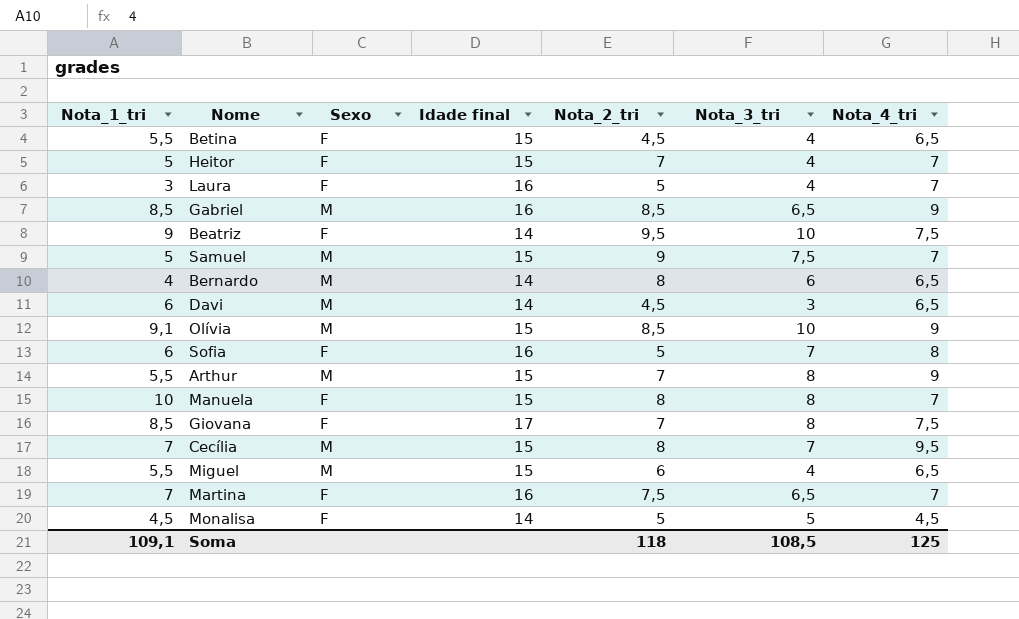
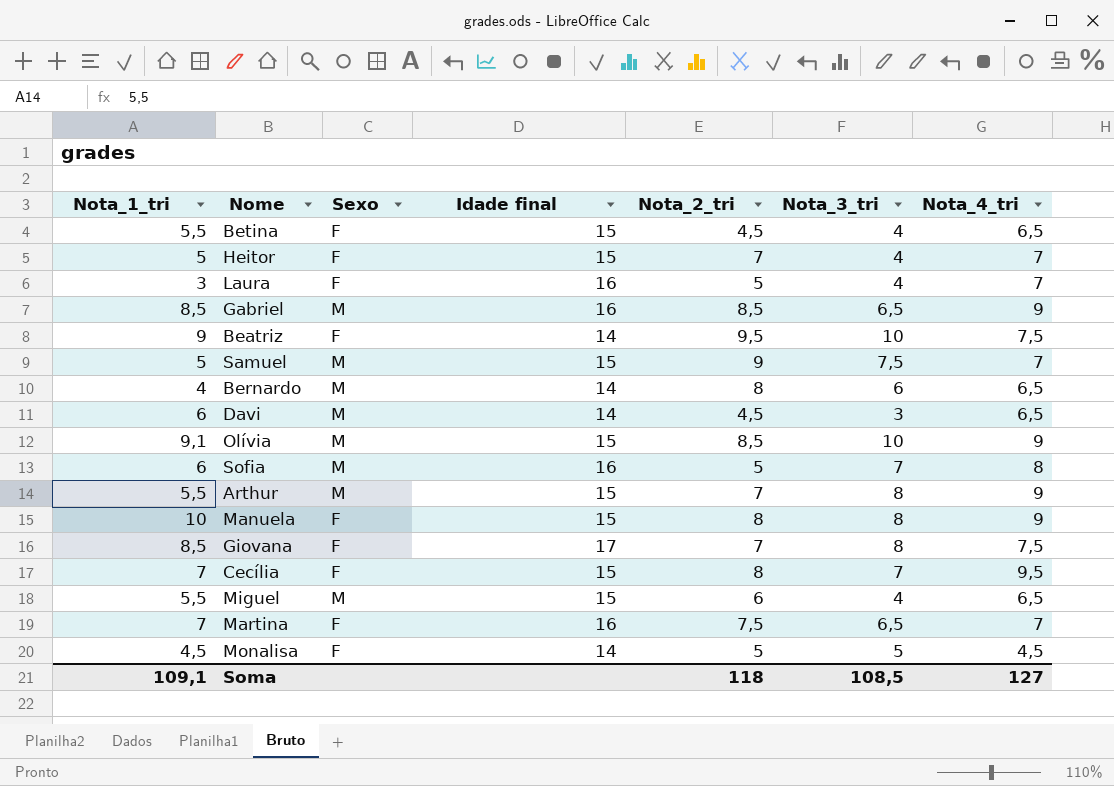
Sofia | Sexo: F -> M
Manuela | Nota_4_tri: 7 -> 9
Cecília | Sexo: M -> F
Soma | Nota_4_tri: 125 -> 127

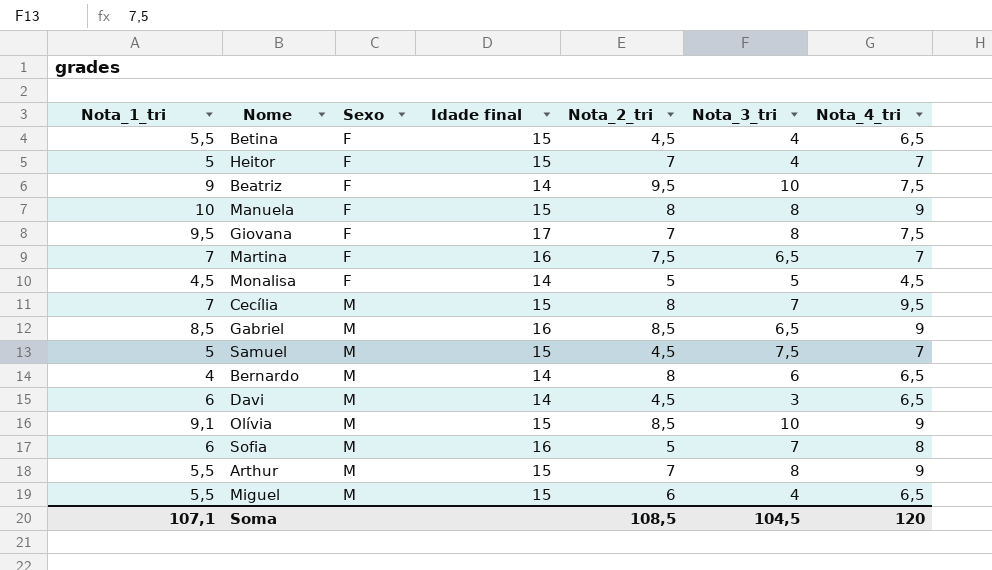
row order: none -> Sexo ascending
row Laura: 3 | F | 16 | 5 | 4 | 7 -> none
Giovana | Nota_1_tri: 8,5 -> 9,5
Cecília | Sexo: F -> M
Samuel | Nota_2_tri: 9 -> 4,5
Soma | Nota_1_tri: 109,1 -> 107,1
Soma | Nota_2_tri: 118 -> 108,5
Soma | Nota_3_tri: 108,5 -> 104,5
Soma | Nota_4_tri: 127 -> 120

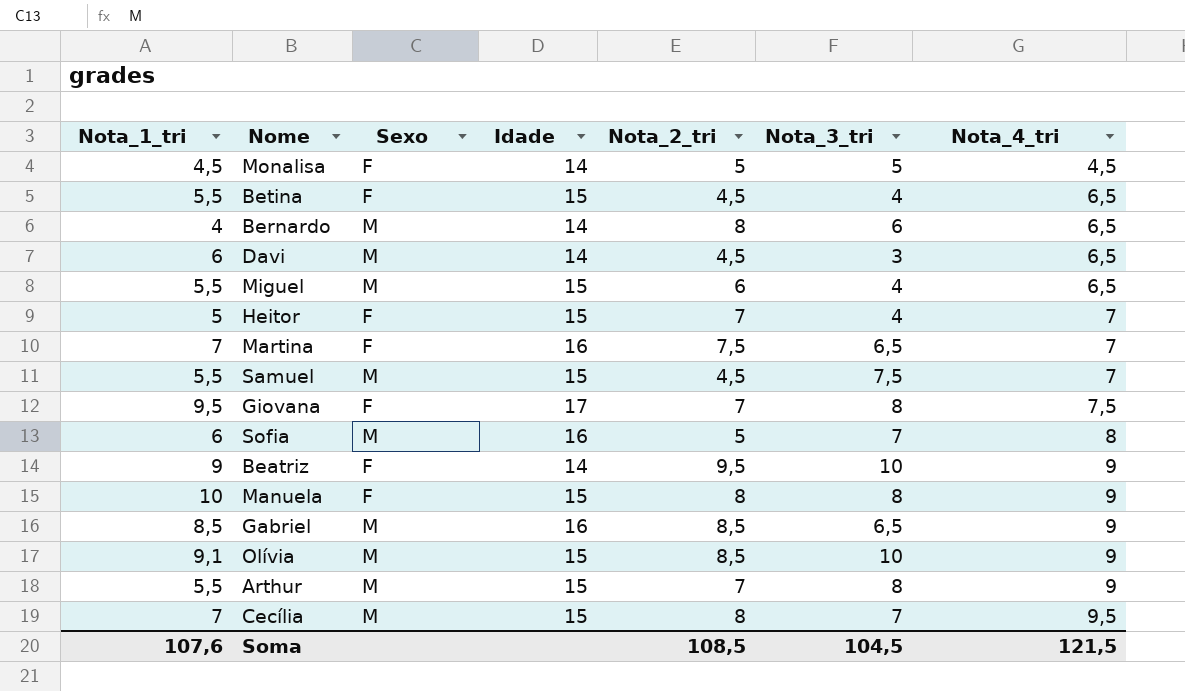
row order: Sexo ascending -> Nota_4_tri ascending
column name: Idade final -> Idade
Samuel | Nota_1_tri: 5 -> 5,5
Beatriz | Nota_4_tri: 7,5 -> 9
Soma | Nota_1_tri: 107,1 -> 107,6
Soma | Nota_4_tri: 120 -> 121,5

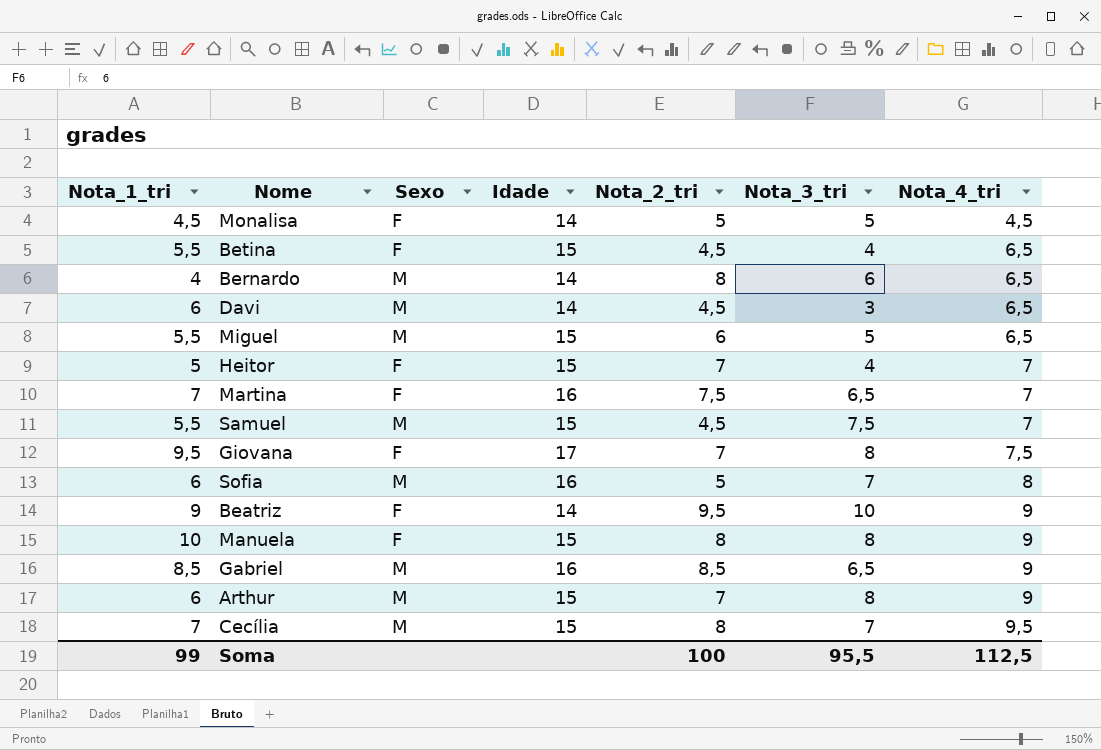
row Olívia: 9,1 | M | 15 | 8,5 | 10 | 9 -> none
Miguel | Nota_3_tri: 4 -> 5
Arthur | Nota_1_tri: 5,5 -> 6
Soma | Nota_1_tri: 107,6 -> 99
Soma | Nota_2_tri: 108,5 -> 100
Soma | Nota_3_tri: 104,5 -> 95,5
Soma | Nota_4_tri: 121,5 -> 112,5

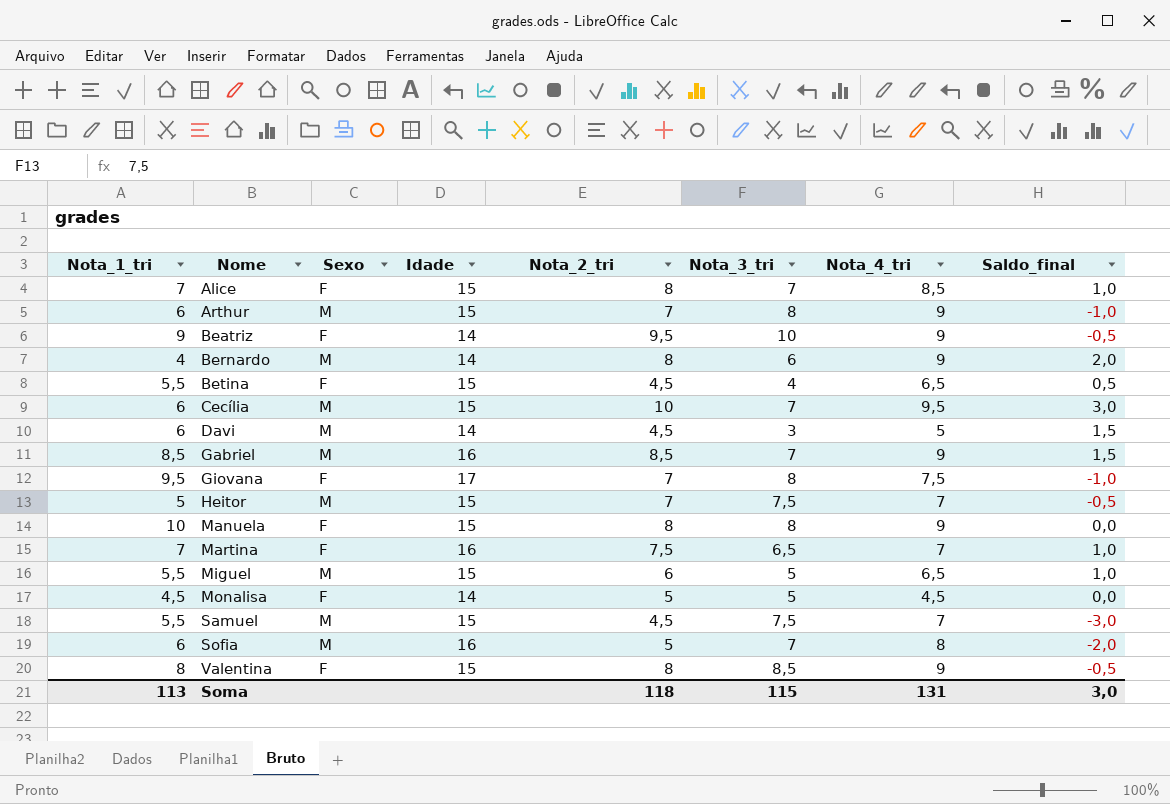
row order: Nota_4_tri ascending -> Nome ascending
column Saldo_final | formula: none -> [Nota_2_tri] - [Nota_3_tri]
row Alice: none -> 7 | F | 15 | 8 | 7 | 8,5 | 1,0
Bernardo | Nota_4_tri: 6,5 -> 9
Cecília | Nota_1_tri: 7 -> 6
Cecília | Nota_2_tri: 8 -> 10
Davi | Nota_4_tri: 6,5 -> 5
Gabriel | Nota_3_tri: 6,5 -> 7
Heitor | Sexo: F -> M
Heitor | Nota_3_tri: 4 -> 7,5
row Valentina: none -> 8 | F | 15 | 8 | 8,5 | 9 | -0,5
Soma | Nota_1_tri: 99 -> 113
Soma | Nota_2_tri: 100 -> 118
Soma | Nota_3_tri: 95,5 -> 115
Soma | Nota_4_tri: 112,5 -> 131

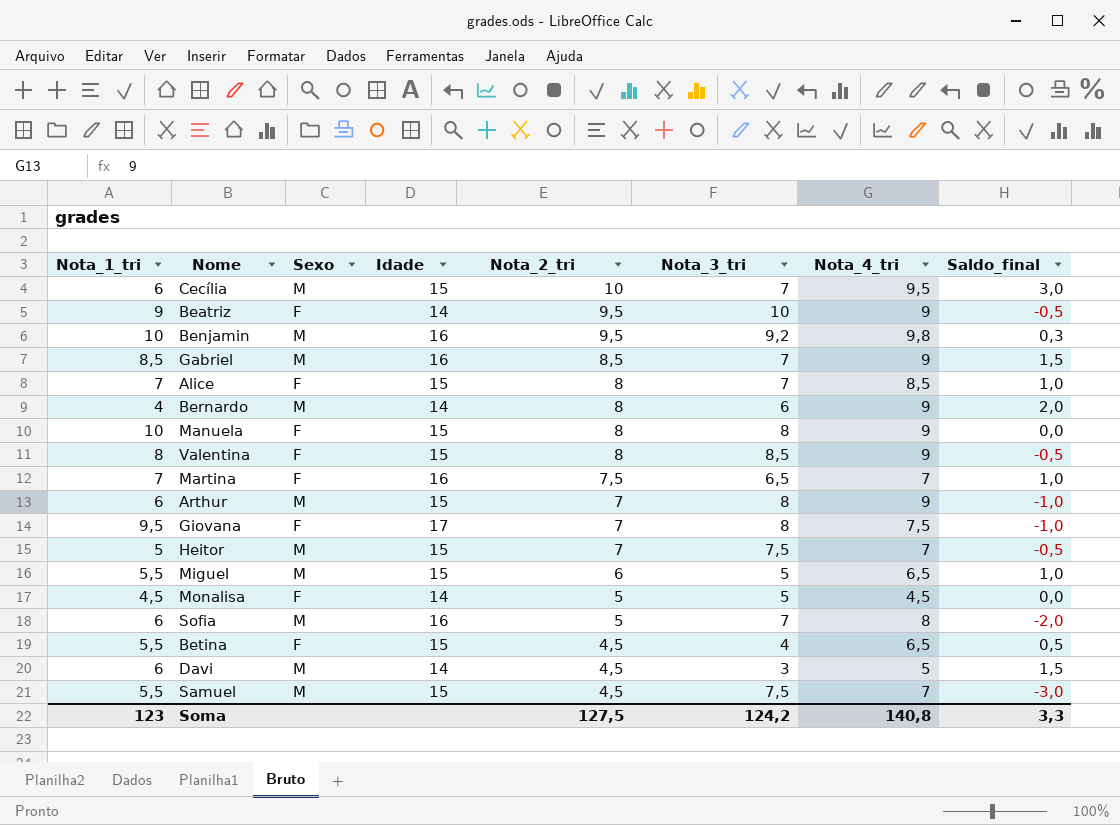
row order: Nome ascending -> Nota_2_tri descending
row Benjamin: none -> 10 | M | 16 | 9,5 | 9,2 | 9,8 | 0,3
Soma | Nota_1_tri: 113 -> 123
Soma | Nota_2_tri: 118 -> 127,5
Soma | Nota_3_tri: 115 -> 124,2
Soma | Nota_4_tri: 131 -> 140,8
Soma | Saldo_final: 3,0 -> 3,3

